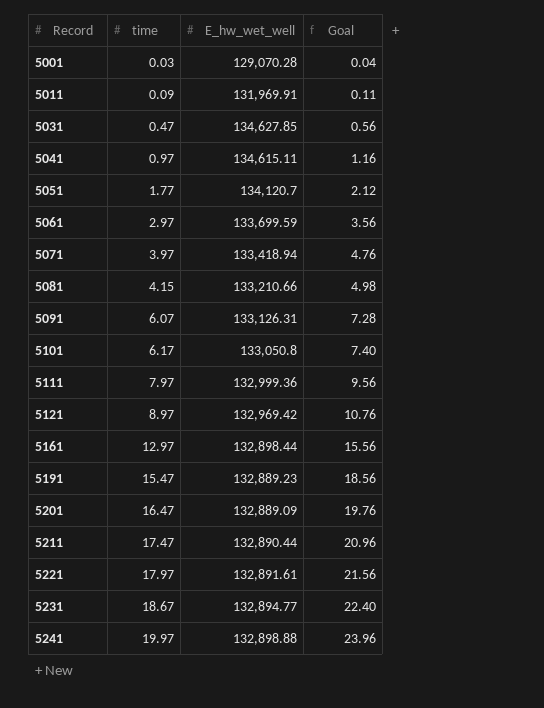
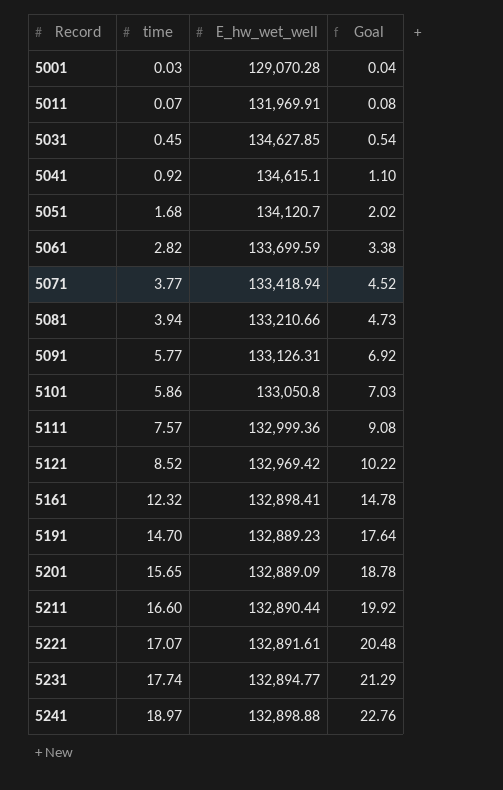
5011 | time: 0.09 -> 0.07
5011 | Goal: 0.11 -> 0.08
5031 | time: 0.47 -> 0.45
5031 | Goal: 0.56 -> 0.54
5041 | time: 0.97 -> 0.92
5041 | E_hw_wet_well: 134,615.11 -> 134,615.1
5041 | Goal: 1.16 -> 1.10
5051 | time: 1.77 -> 1.68
5051 | Goal: 2.12 -> 2.02
5061 | time: 2.97 -> 2.82
5061 | Goal: 3.56 -> 3.38
5071 | time: 3.97 -> 3.77
5071 | Goal: 4.76 -> 4.52
5081 | time: 4.15 -> 3.94
5081 | Goal: 4.98 -> 4.73
5091 | time: 6.07 -> 5.77
5091 | Goal: 7.28 -> 6.92
5101 | time: 6.17 -> 5.86
5101 | Goal: 7.40 -> 7.03
5111 | time: 7.97 -> 7.57
5111 | Goal: 9.56 -> 9.08
5121 | time: 8.97 -> 8.52
5121 | Goal: 10.76 -> 10.22
5161 | time: 12.97 -> 12.32
5161 | E_hw_wet_well: 132,898.44 -> 132,898.41
5161 | Goal: 15.56 -> 14.78
5191 | time: 15.47 -> 14.70
5191 | Goal: 18.56 -> 17.64
5201 | time: 16.47 -> 15.65
5201 | Goal: 19.76 -> 18.78
5211 | time: 17.47 -> 16.60
5211 | Goal: 20.96 -> 19.92
5221 | time: 17.97 -> 17.07
5221 | Goal: 21.56 -> 20.48
5231 | time: 18.67 -> 17.74
5231 | Goal: 22.40 -> 21.29
5241 | time: 19.97 -> 18.97
5241 | Goal: 23.96 -> 22.76

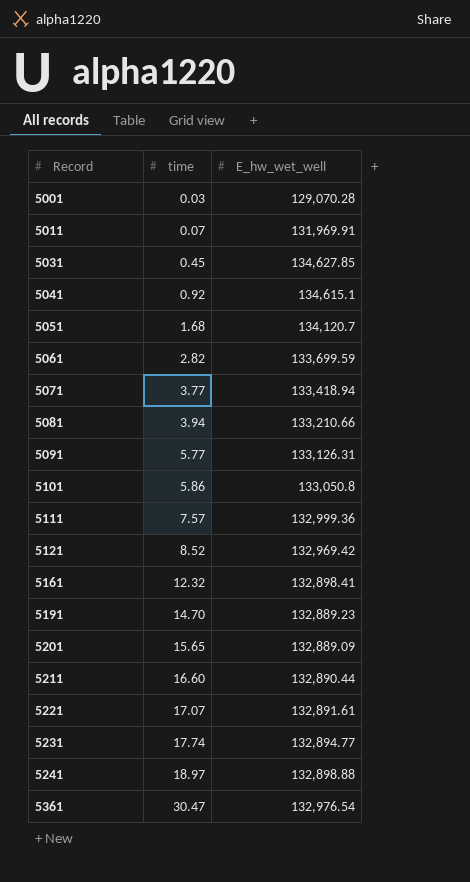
column Goal | formula: [time] * 1.2 -> none
row 5361: none -> 30.47 | 132,976.54

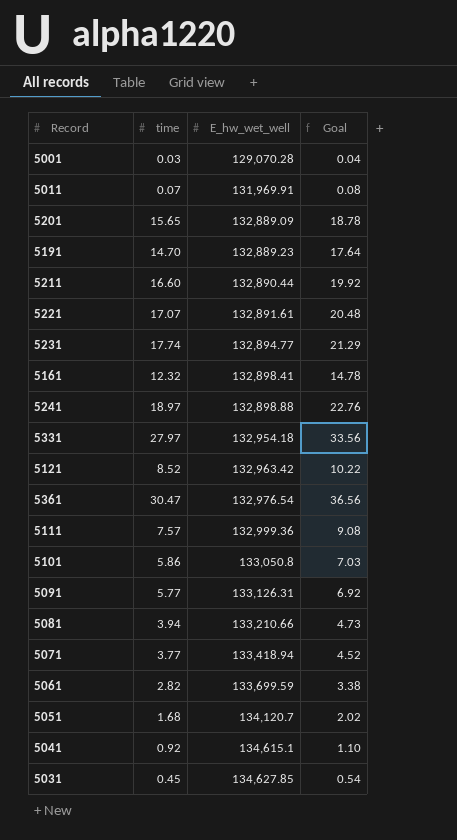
row order: Record ascending -> E_hw_wet_well ascending
column Goal | formula: none -> [time] * 1.2
row 5331: none -> 27.97 | 132,954.18 | 33.56
5121 | E_hw_wet_well: 132,969.42 -> 132,963.42

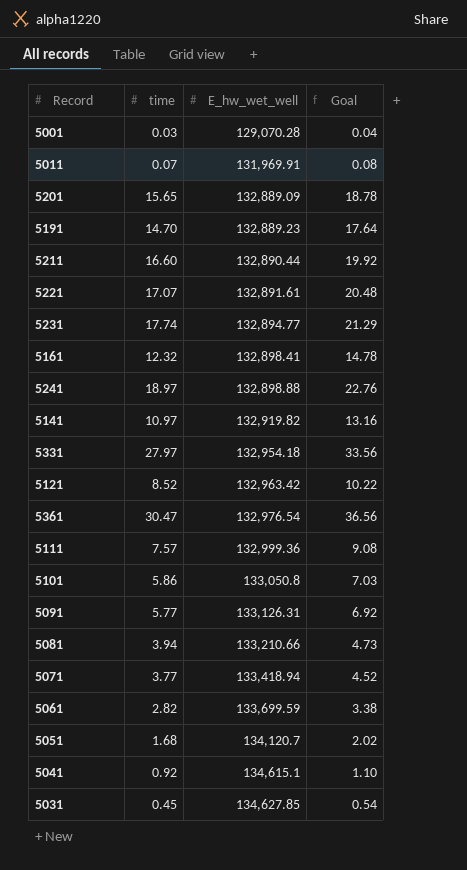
row 5141: none -> 10.97 | 132,919.82 | 13.16

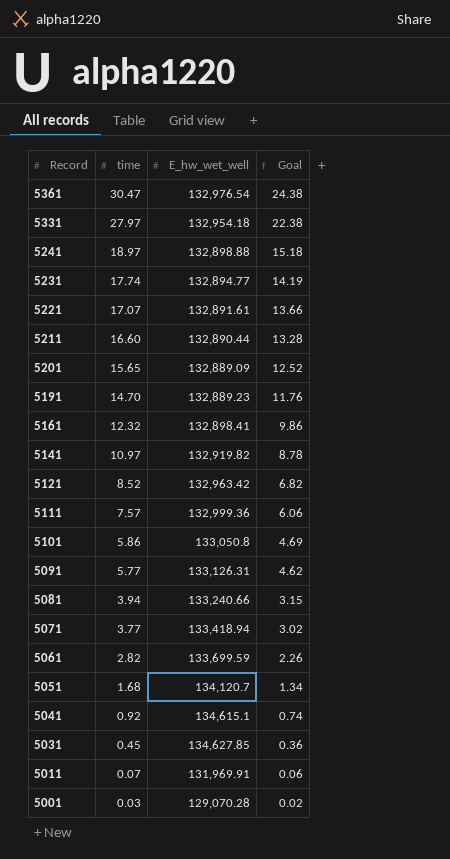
row order: E_hw_wet_well ascending -> Record descending
column Goal | formula: [time] * 1.2 -> [time] * 0.8
5081 | E_hw_wet_well: 133,210.66 -> 133,240.66

